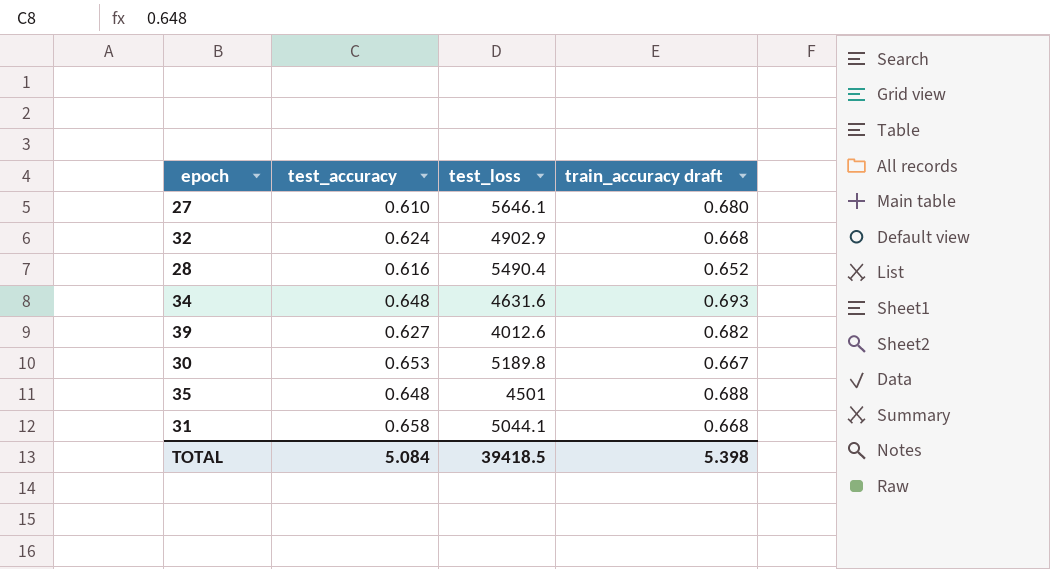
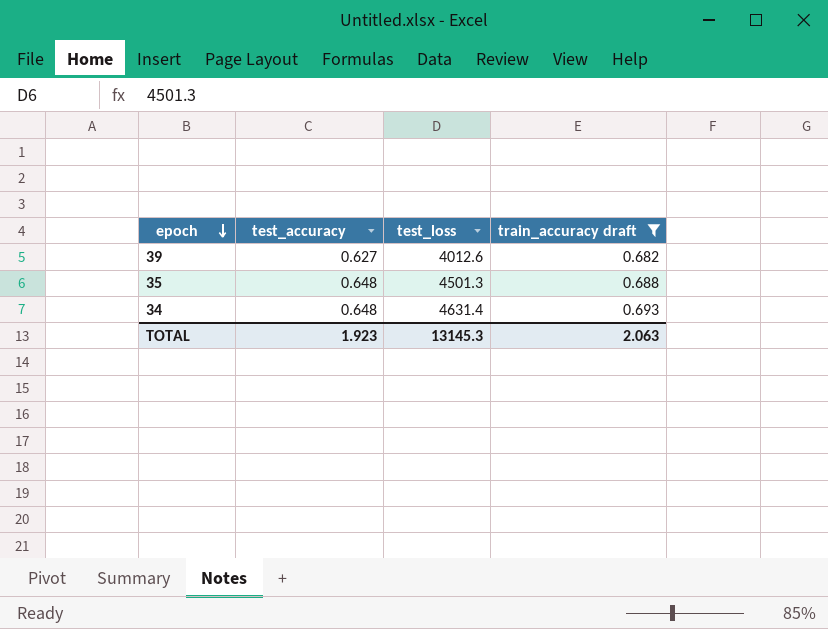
filter: none -> train_accuracy draft >= 0.682
row order: none -> epoch descending
35 | test_loss: 4501 -> 4501.3
34 | test_loss: 4631.6 -> 4631.4
TOTAL | test_accuracy: 5.084 -> 1.923
TOTAL | test_loss: 39418.5 -> 13145.3
TOTAL | train_accuracy draft: 5.398 -> 2.063

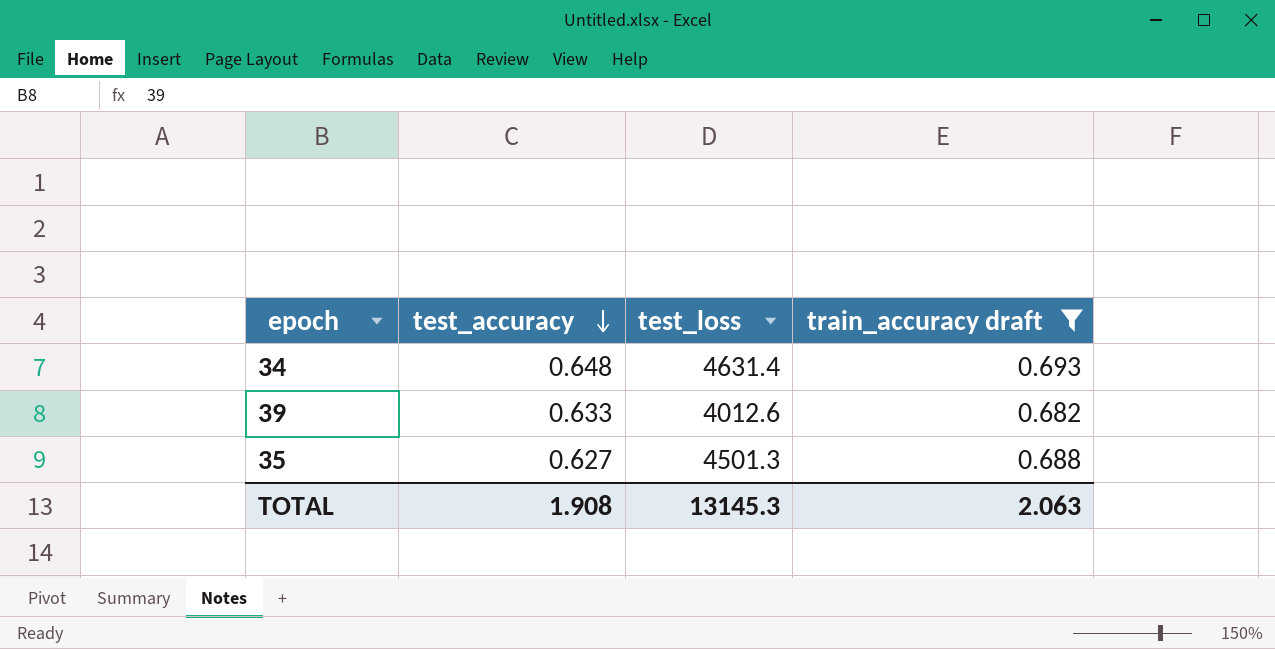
row order: epoch descending -> test_accuracy descending
39 | test_accuracy: 0.627 -> 0.633
35 | test_accuracy: 0.648 -> 0.627
TOTAL | test_accuracy: 1.923 -> 1.908

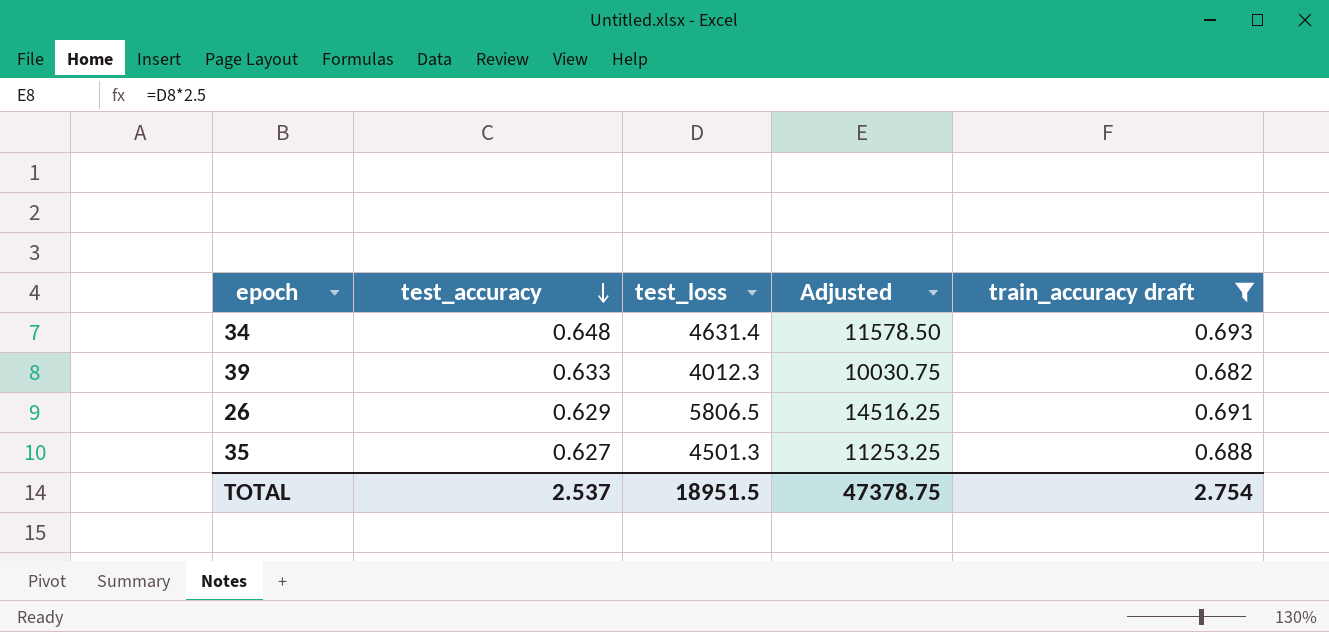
column Adjusted | formula: none -> [test_loss] * 2.5
39 | test_loss: 4012.6 -> 4012.3
row 26: none -> 0.629 | 5806.5 | 14516.25 | 0.691
TOTAL | test_accuracy: 1.908 -> 2.537
TOTAL | test_loss: 13145.3 -> 18951.5
TOTAL | train_accuracy draft: 2.063 -> 2.754

